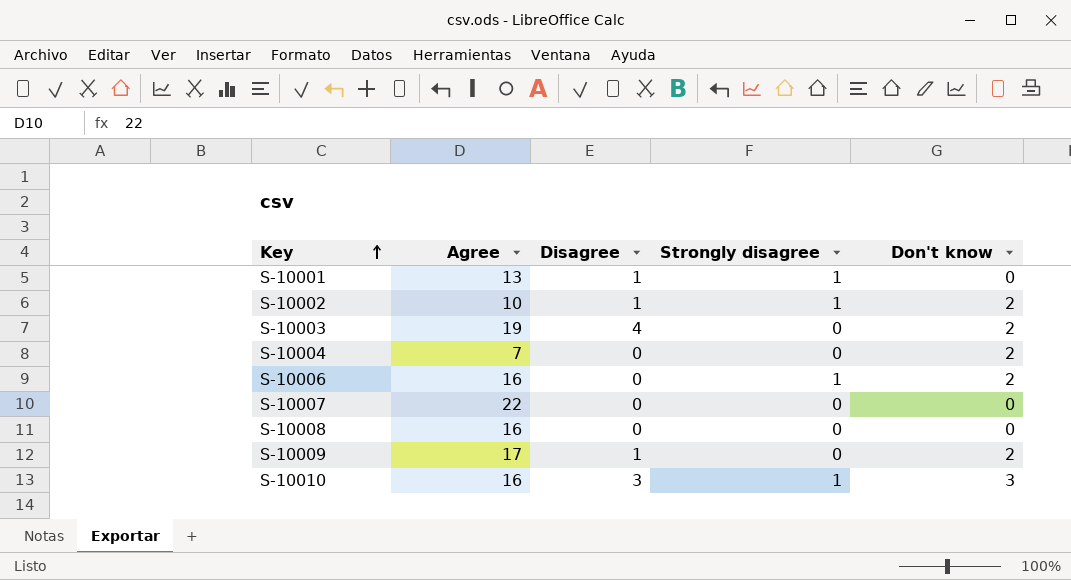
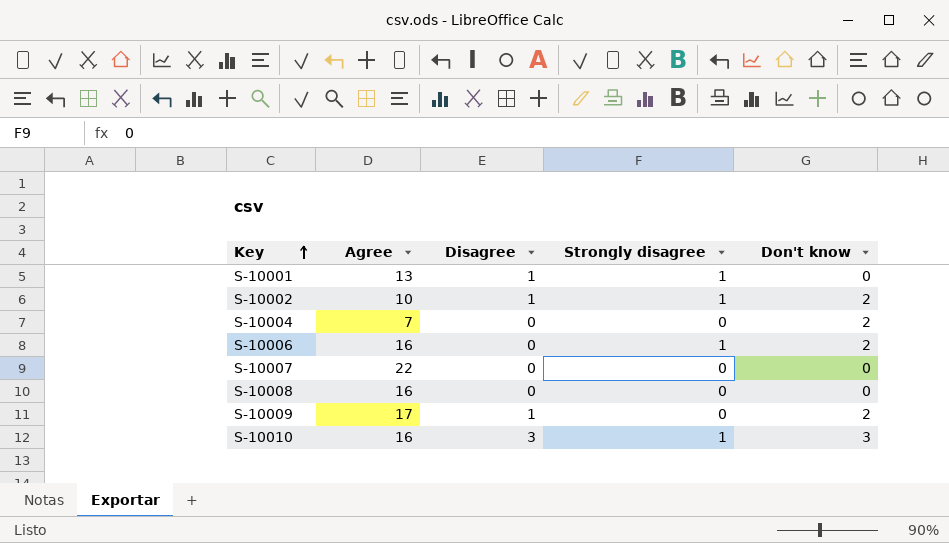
row S-10003: 19 | 4 | 0 | 2 -> none

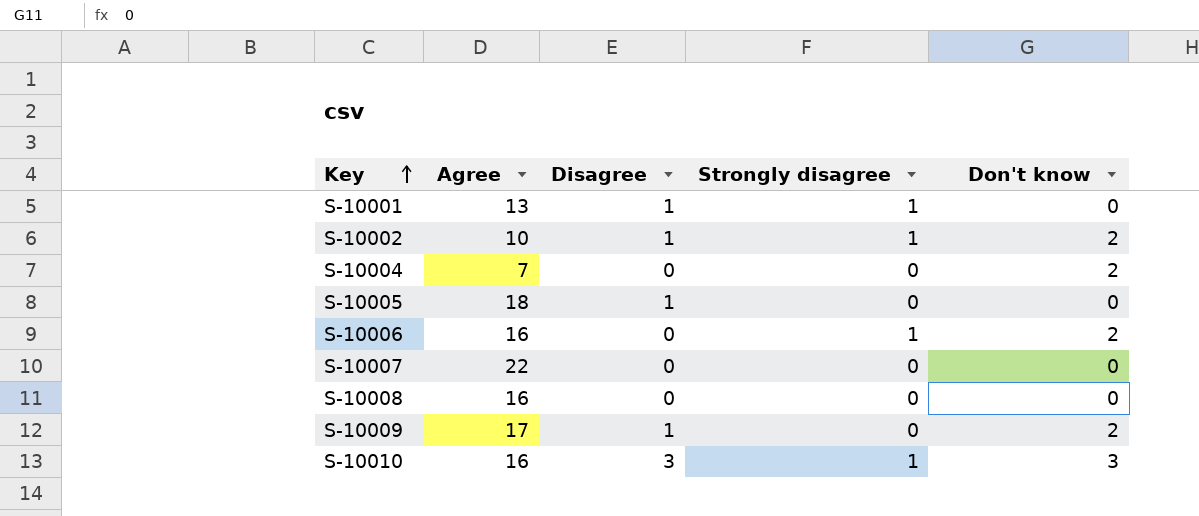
row S-10005: none -> 18 | 1 | 0 | 0

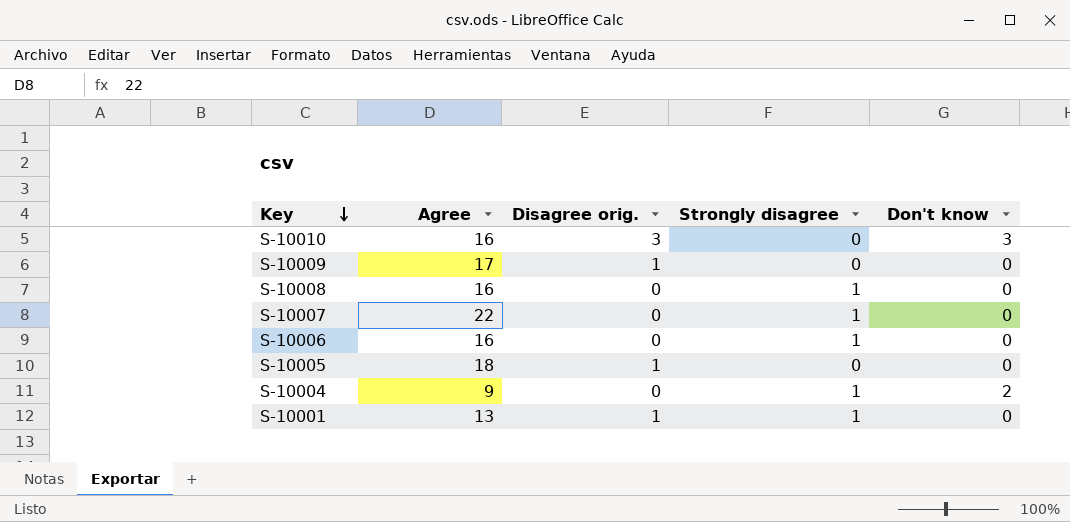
row order: Key ascending -> Key descending
column name: Disagree -> Disagree orig.
row S-10002: 10 | 1 | 1 | 2 -> none
S-10010 | Strongly disagree: 1 -> 0
S-10009 | Don't know: 2 -> 0
S-10008 | Strongly disagree: 0 -> 1
S-10007 | Strongly disagree: 0 -> 1
S-10006 | Don't know: 2 -> 0
S-10004 | Agree: 7 -> 9
S-10004 | Strongly disagree: 0 -> 1

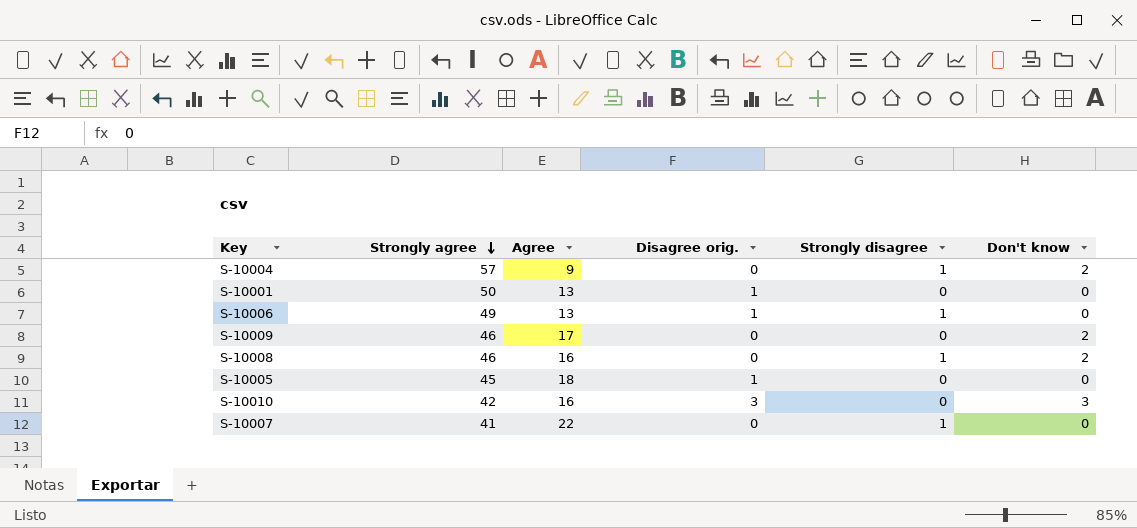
row order: Key descending -> Strongly agree descending
column Strongly agree | position: none -> 2
S-10001 | Strongly disagree: 1 -> 0
S-10006 | Agree: 16 -> 13
S-10006 | Disagree orig.: 0 -> 1
S-10009 | Disagree orig.: 1 -> 0
S-10009 | Don't know: 0 -> 2
S-10008 | Don't know: 0 -> 2

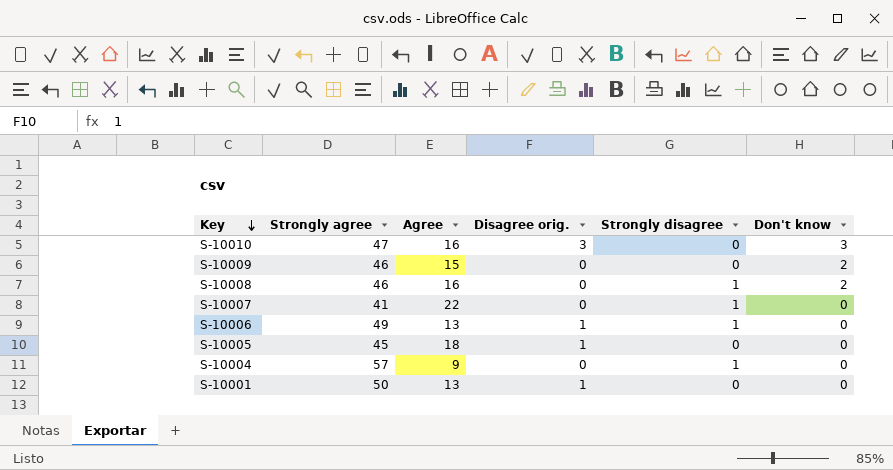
row order: Strongly agree descending -> Key descending
S-10010 | Strongly agree: 42 -> 47
S-10009 | Agree: 17 -> 15
S-10004 | Don't know: 2 -> 0

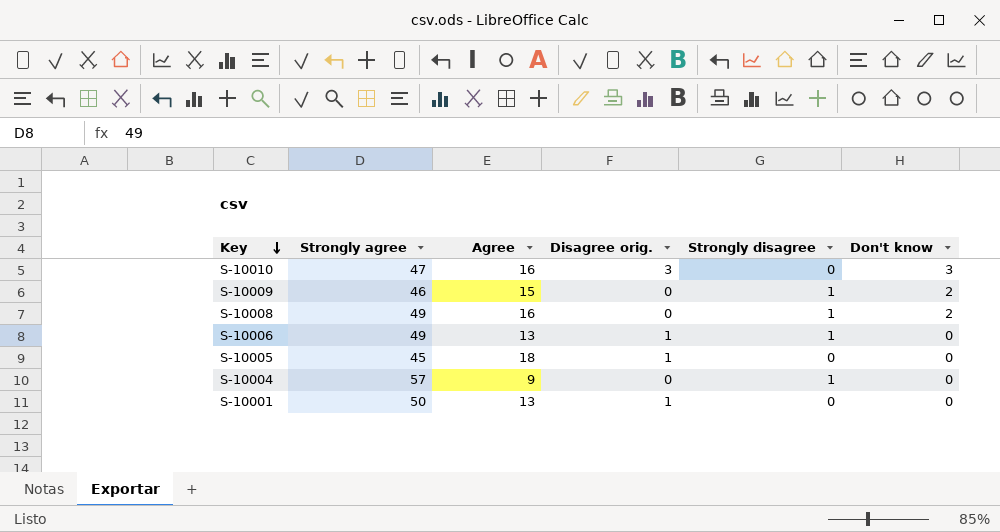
row S-10007: 41 | 22 | 0 | 1 | 0 -> none
S-10009 | Strongly disagree: 0 -> 1
S-10008 | Strongly agree: 46 -> 49

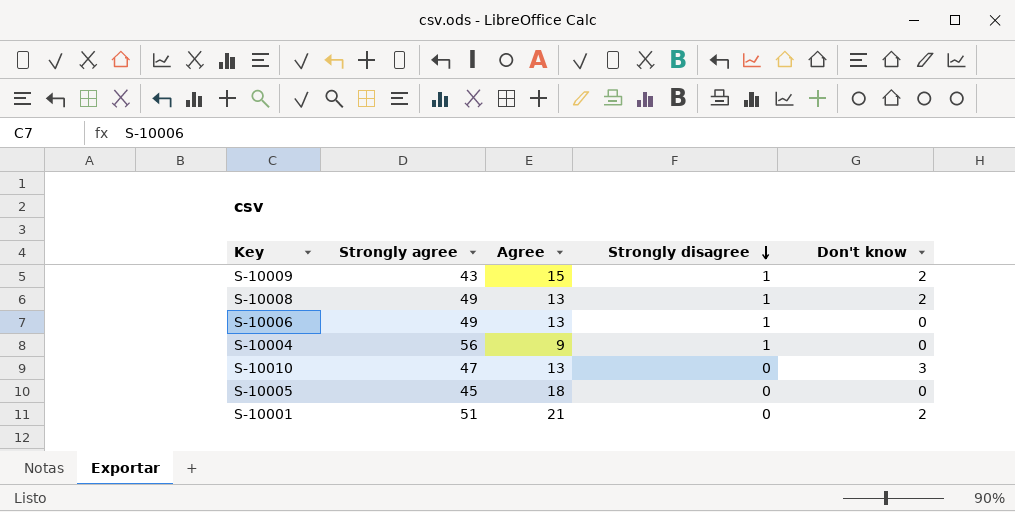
row order: Key descending -> Strongly disagree descending
column Disagree orig. | position: 4 -> none
S-10009 | Strongly agree: 46 -> 43
S-10008 | Agree: 16 -> 13
S-10004 | Strongly agree: 57 -> 56
S-10010 | Agree: 16 -> 13
S-10001 | Strongly agree: 50 -> 51
S-10001 | Agree: 13 -> 21
S-10001 | Don't know: 0 -> 2

